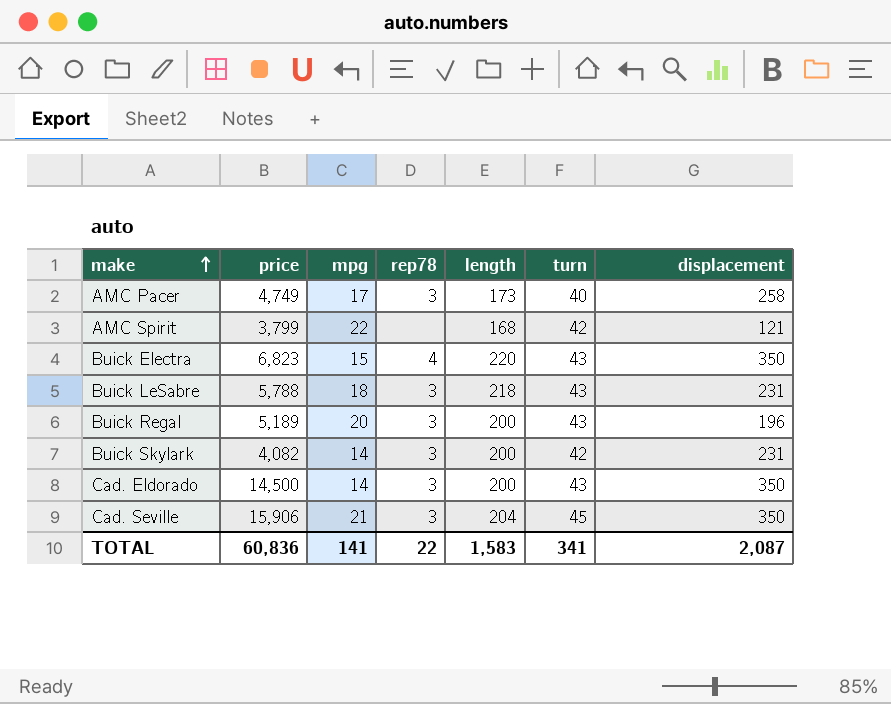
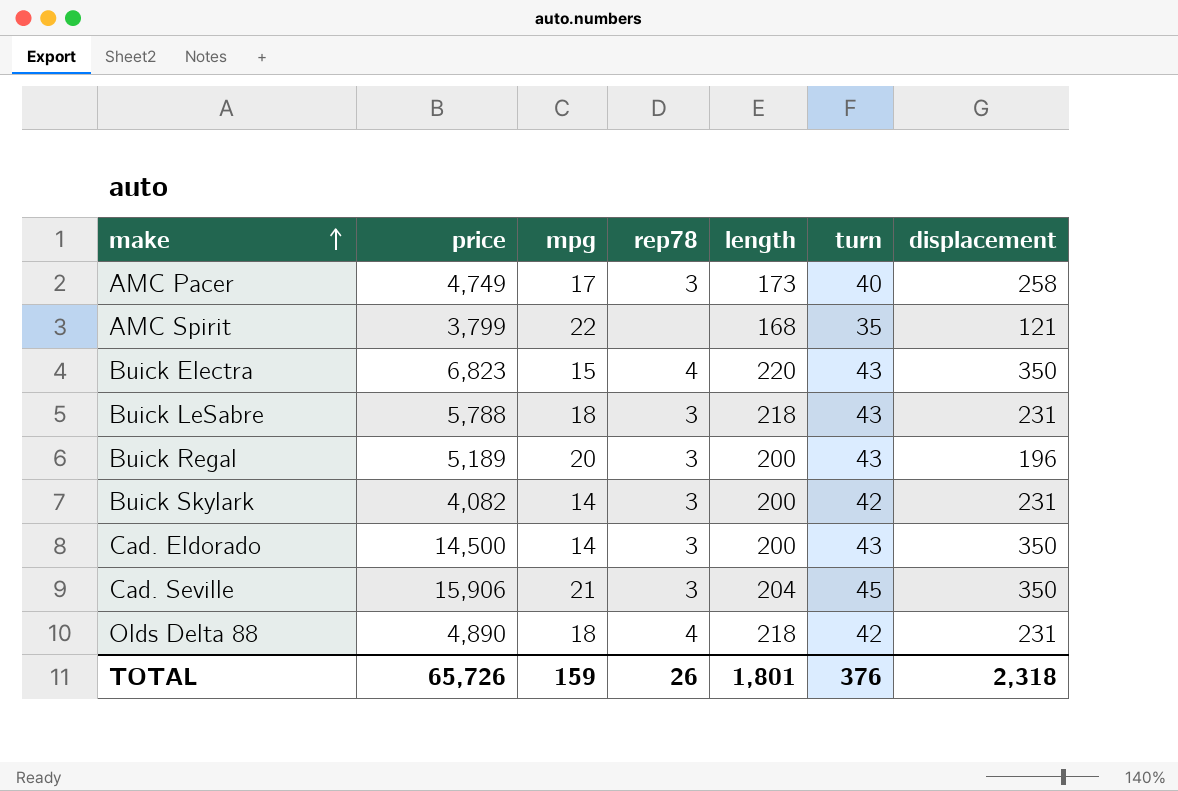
AMC Spirit | turn: 42 -> 35
row Olds Delta 88: none -> 4,890 | 18 | 4 | 218 | 42 | 231
TOTAL | price: 60,836 -> 65,726
TOTAL | mpg: 141 -> 159
TOTAL | rep78: 22 -> 26
TOTAL | length: 1,583 -> 1,801
TOTAL | turn: 341 -> 376
TOTAL | displacement: 2,087 -> 2,318

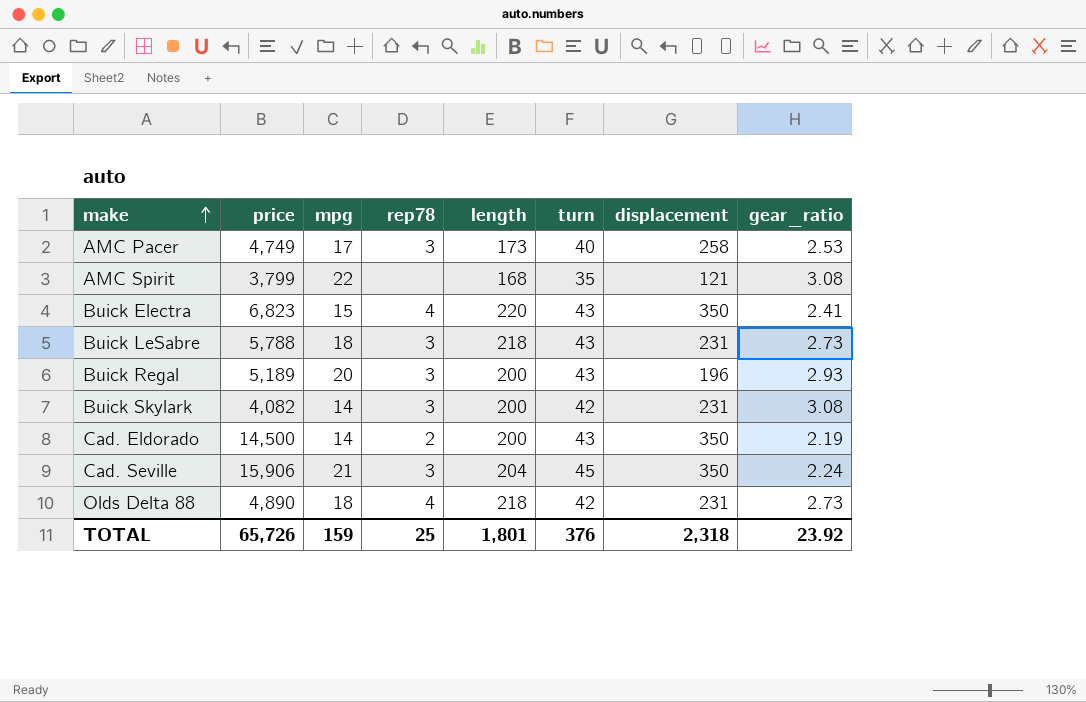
column gear_ratio | position: none -> 8
Cad. Eldorado | rep78: 3 -> 2
TOTAL | rep78: 26 -> 25

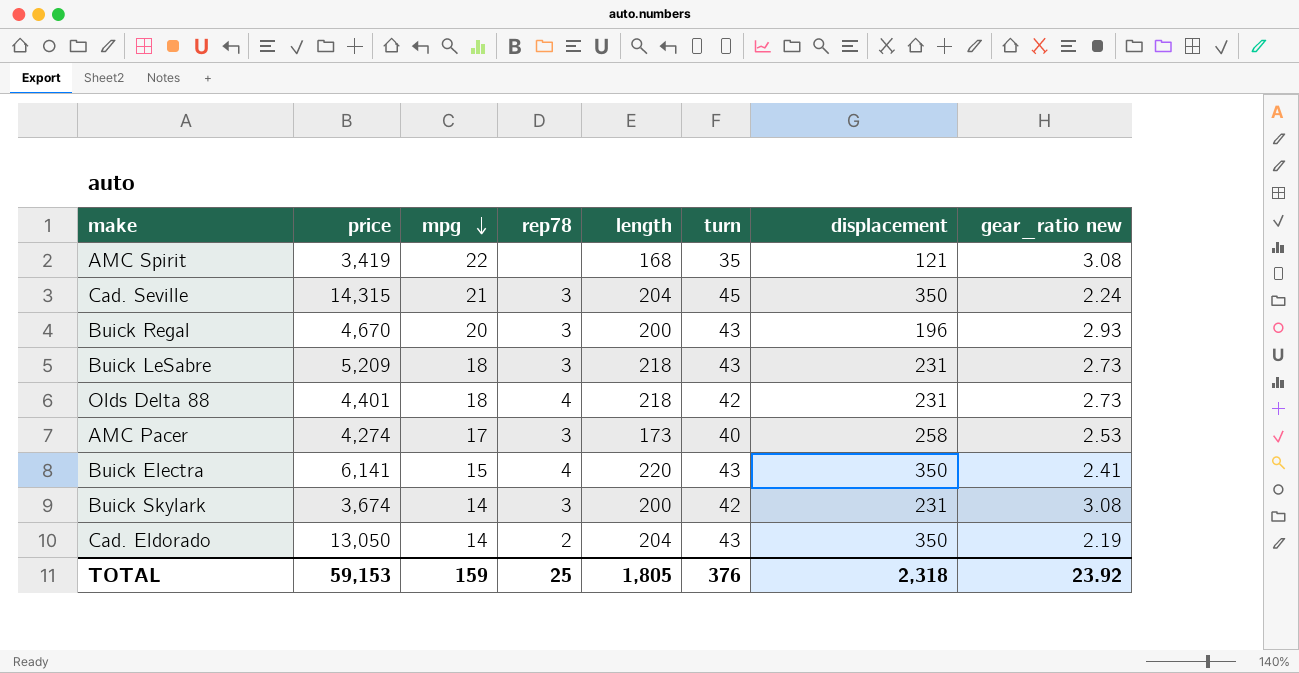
row order: make ascending -> mpg descending
column name: gear_ratio -> gear_ratio new
AMC Spirit | price: 3,799 -> 3,419
Cad. Seville | price: 15,906 -> 14,315
Buick Regal | price: 5,189 -> 4,670
Buick LeSabre | price: 5,788 -> 5,209
Olds Delta 88 | price: 4,890 -> 4,401
AMC Pacer | price: 4,749 -> 4,274
Buick Electra | price: 6,823 -> 6,141
Buick Skylark | price: 4,082 -> 3,674
Cad. Eldorado | price: 14,500 -> 13,050
Cad. Eldorado | length: 200 -> 204
TOTAL | price: 65,726 -> 59,153
TOTAL | length: 1,801 -> 1,805

